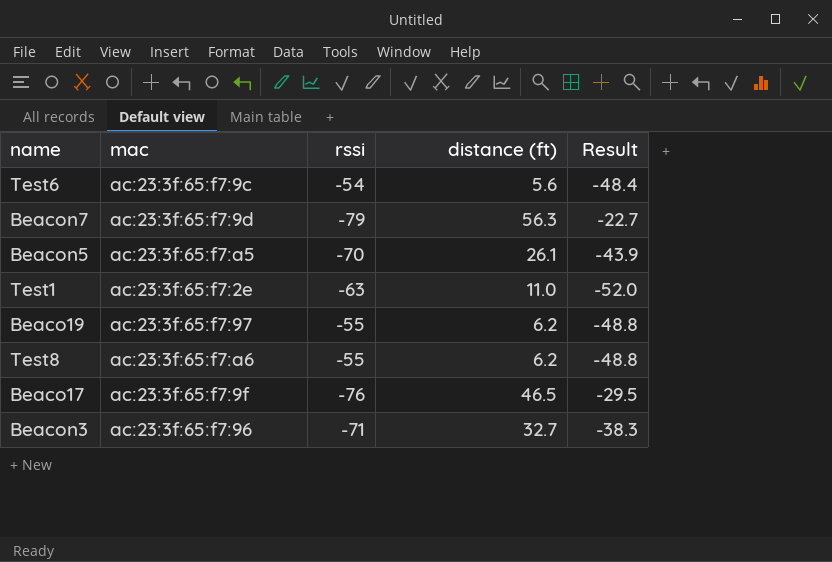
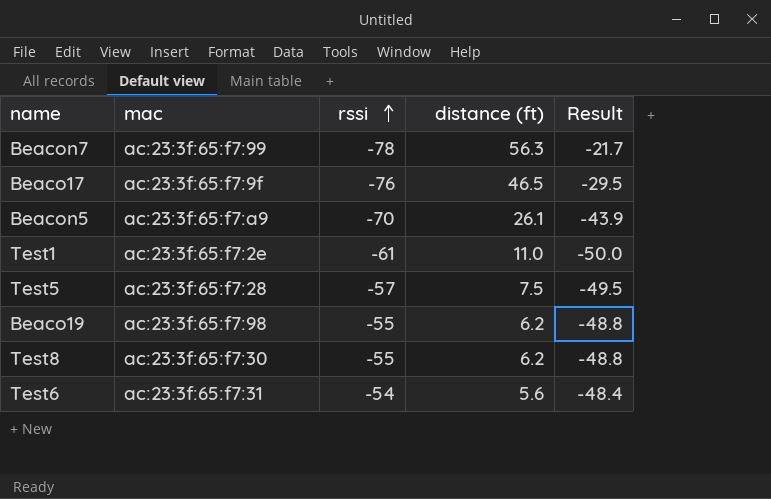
row order: none -> rssi ascending
row Beacon3: ac:23:3f:65:f7:96 | -71 | 32.7 | -38.3 -> none
Beacon7 | mac: ac:23:3f:65:f7:9d -> ac:23:3f:65:f7:99
Beacon7 | rssi: -79 -> -78
Beacon7 | Result: -22.7 -> -21.7
Beacon5 | mac: ac:23:3f:65:f7:a5 -> ac:23:3f:65:f7:a9
Test1 | rssi: -63 -> -61
Test1 | Result: -52.0 -> -50.0
row Test5: none -> ac:23:3f:65:f7:28 | -57 | 7.5 | -49.5
Beaco19 | mac: ac:23:3f:65:f7:97 -> ac:23:3f:65:f7:98
Test8 | mac: ac:23:3f:65:f7:a6 -> ac:23:3f:65:f7:30
Test6 | mac: ac:23:3f:65:f7:9c -> ac:23:3f:65:f7:31

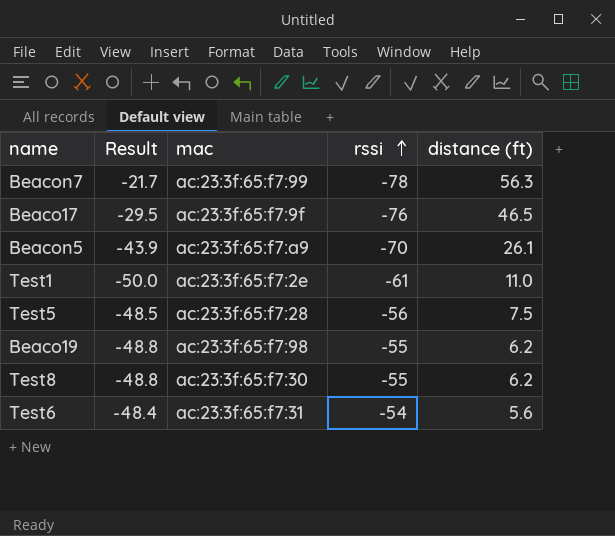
column Result | position: 5 -> 2
Test5 | Result: -49.5 -> -48.5
Test5 | rssi: -57 -> -56

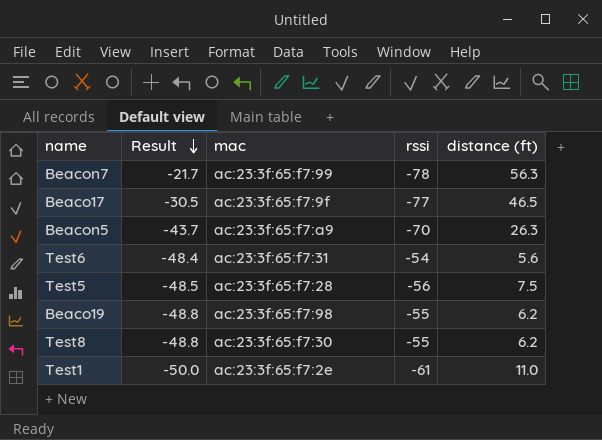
row order: rssi ascending -> Result descending
Beaco17 | Result: -29.5 -> -30.5
Beaco17 | rssi: -76 -> -77
Beacon5 | Result: -43.9 -> -43.7
Beacon5 | distance (ft): 26.1 -> 26.3

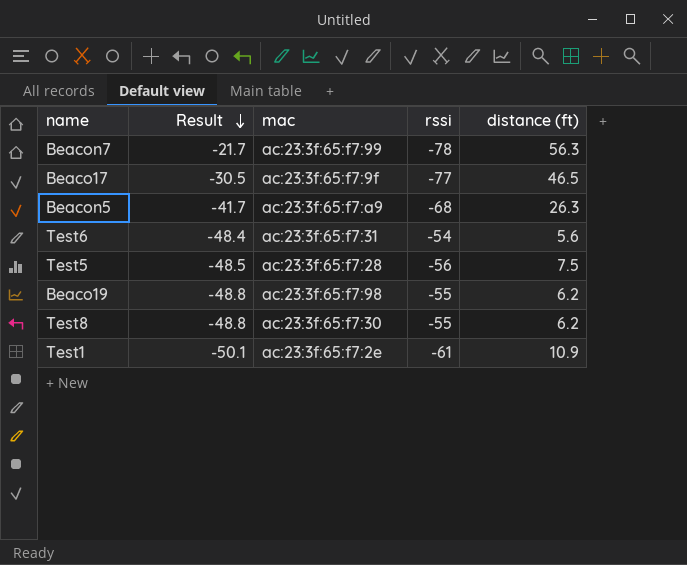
Beacon5 | Result: -43.7 -> -41.7
Beacon5 | rssi: -70 -> -68
Test1 | Result: -50.0 -> -50.1
Test1 | distance (ft): 11.0 -> 10.9

